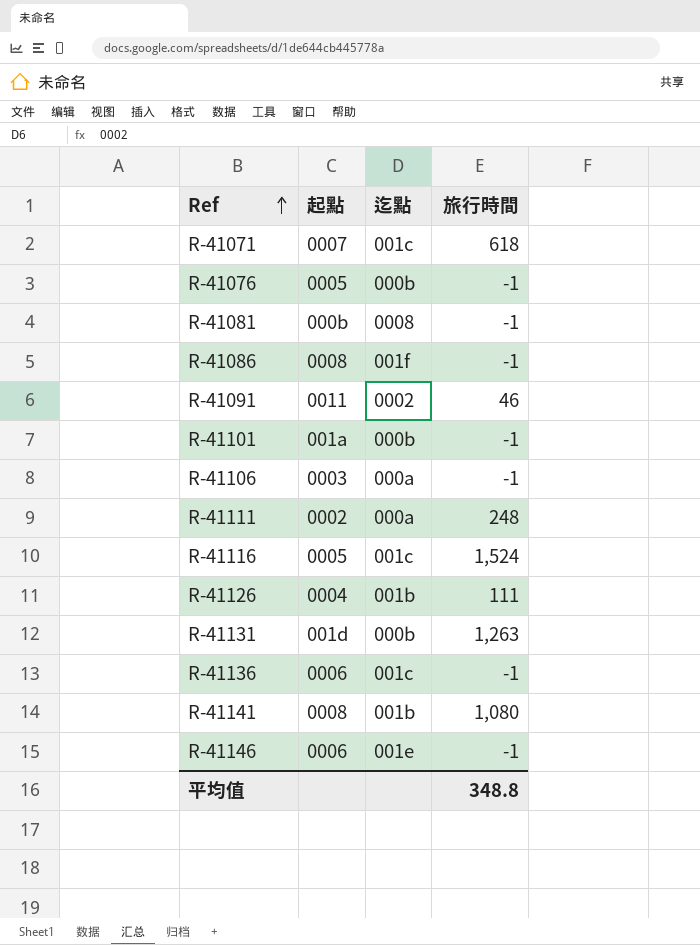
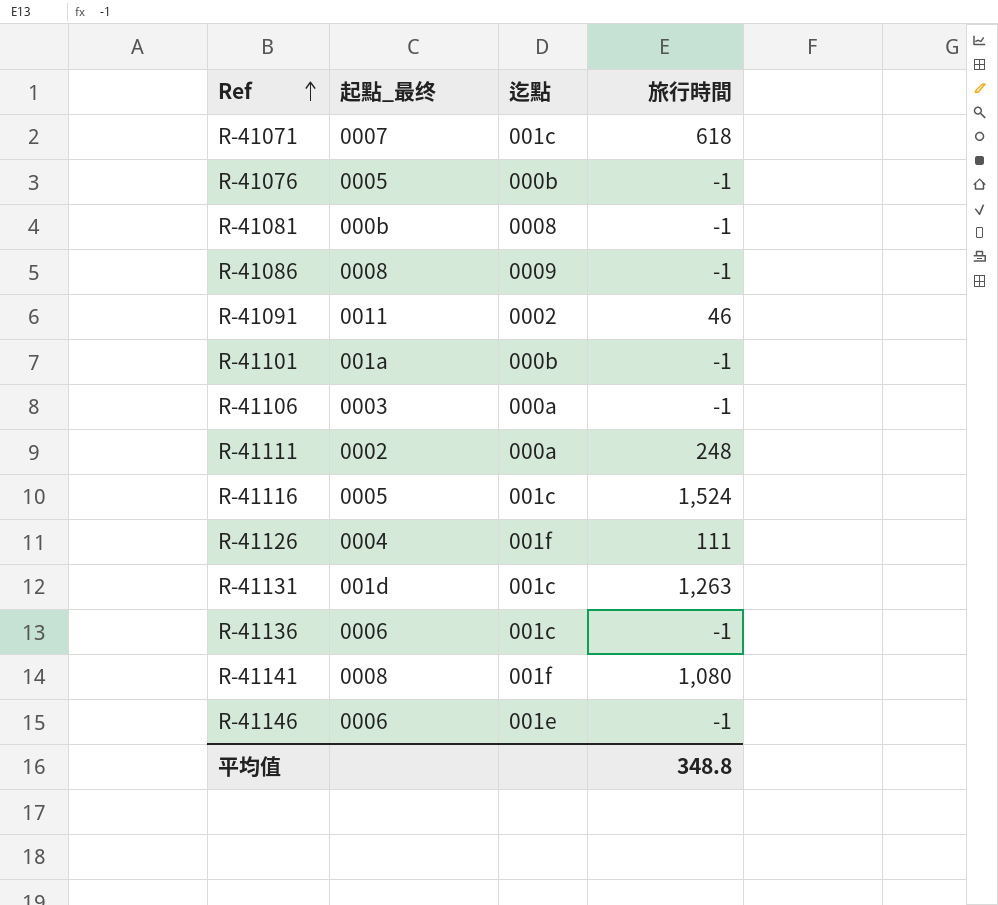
column name: 起點 -> 起點_最终
R-41086 | 迄點: 001f -> 0009
R-41126 | 迄點: 001b -> 001f
R-41131 | 迄點: 000b -> 001c
R-41141 | 迄點: 001b -> 001f

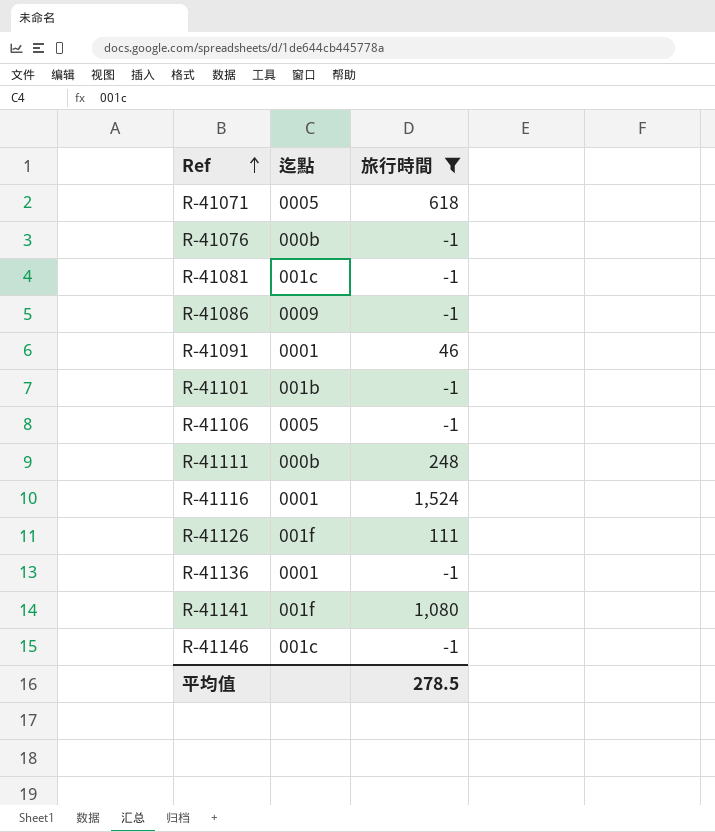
filter: none -> 旅行時間 != 1,263
column 起點_最终 | position: 2 -> none
R-41071 | 迄點: 001c -> 0005
R-41081 | 迄點: 0008 -> 001c
R-41091 | 迄點: 0002 -> 0001
R-41101 | 迄點: 000b -> 001b
R-41106 | 迄點: 000a -> 0005
R-41111 | 迄點: 000a -> 000b
R-41116 | 迄點: 001c -> 0001
R-41136 | 迄點: 001c -> 0001
R-41146 | 迄點: 001e -> 001c
平均值 | 旅行時間: 348.8 -> 278.5

